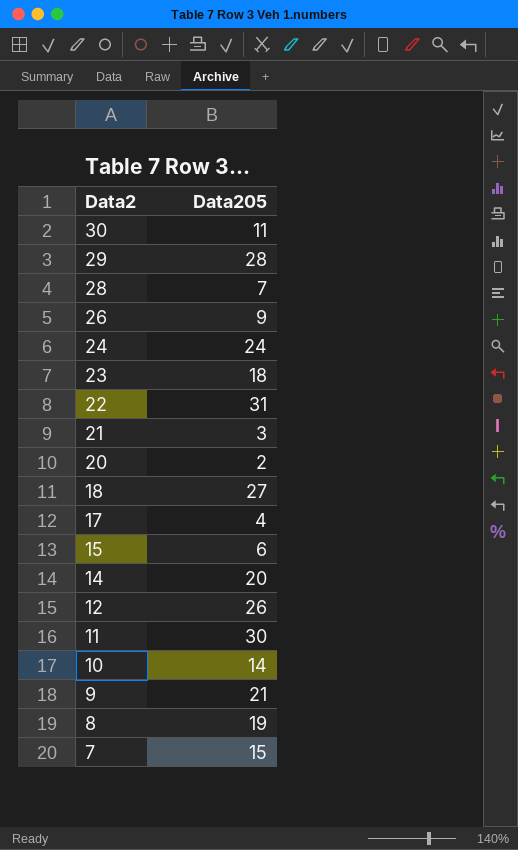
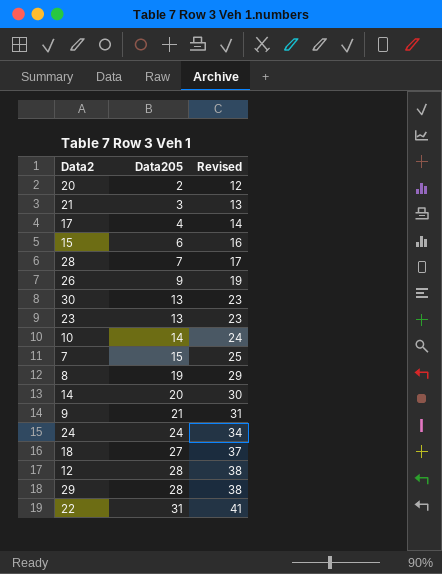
row order: Data2 descending -> Data205 ascending
column Revised | formula: none -> [Data205] + 10
row 11: 30 -> none
30 | Data205: 11 -> 13
23 | Data205: 18 -> 13
12 | Data205: 26 -> 28

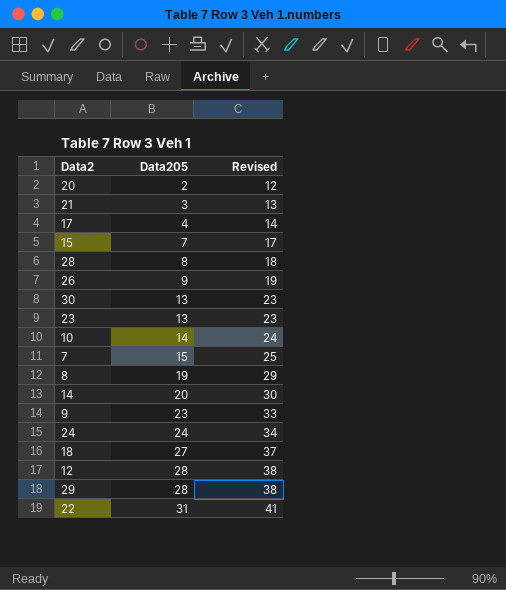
15 | Data205: 6 -> 7
15 | Revised: 16 -> 17
28 | Data205: 7 -> 8
28 | Revised: 17 -> 18
9 | Data205: 21 -> 23
9 | Revised: 31 -> 33

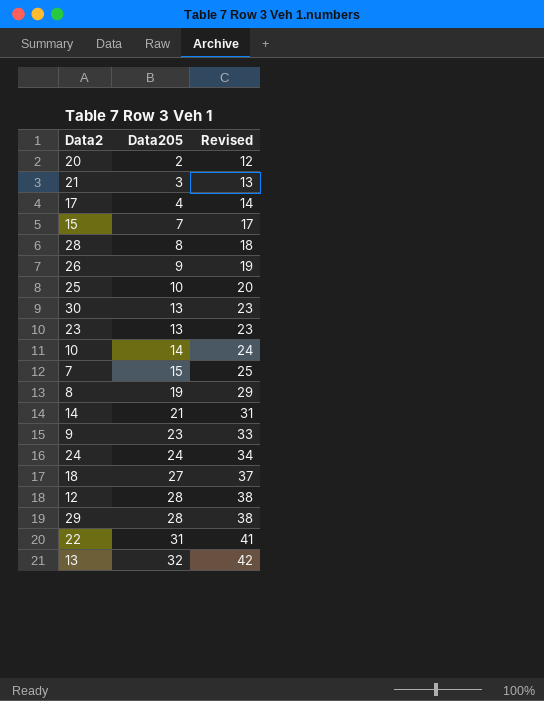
row 25: none -> 10 | 20
14 | Data205: 20 -> 21
14 | Revised: 30 -> 31
row 13: none -> 32 | 42

